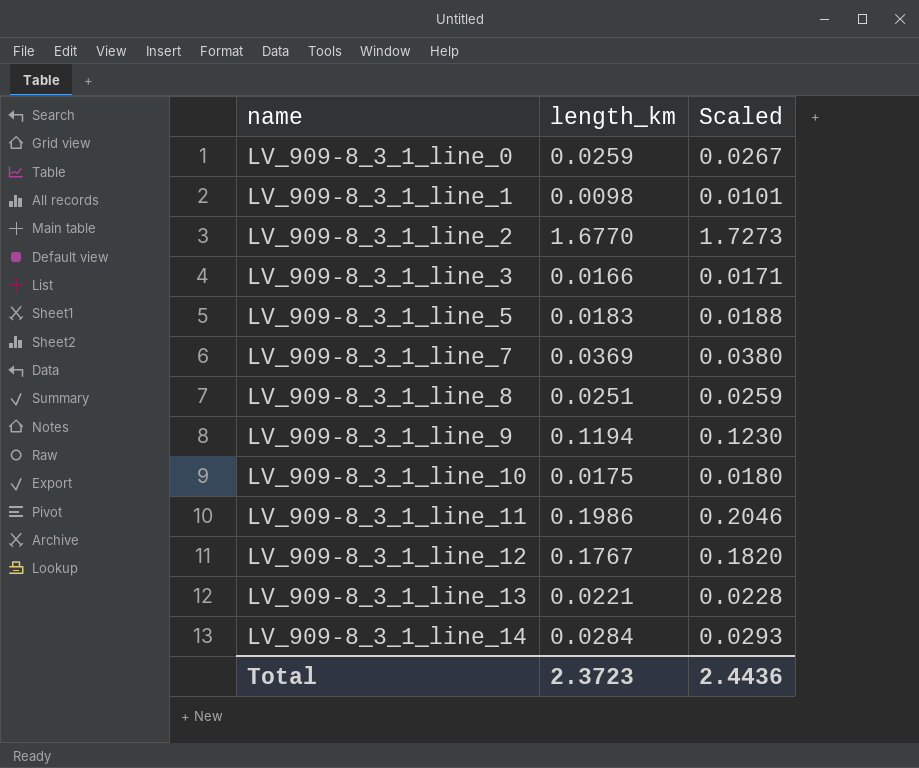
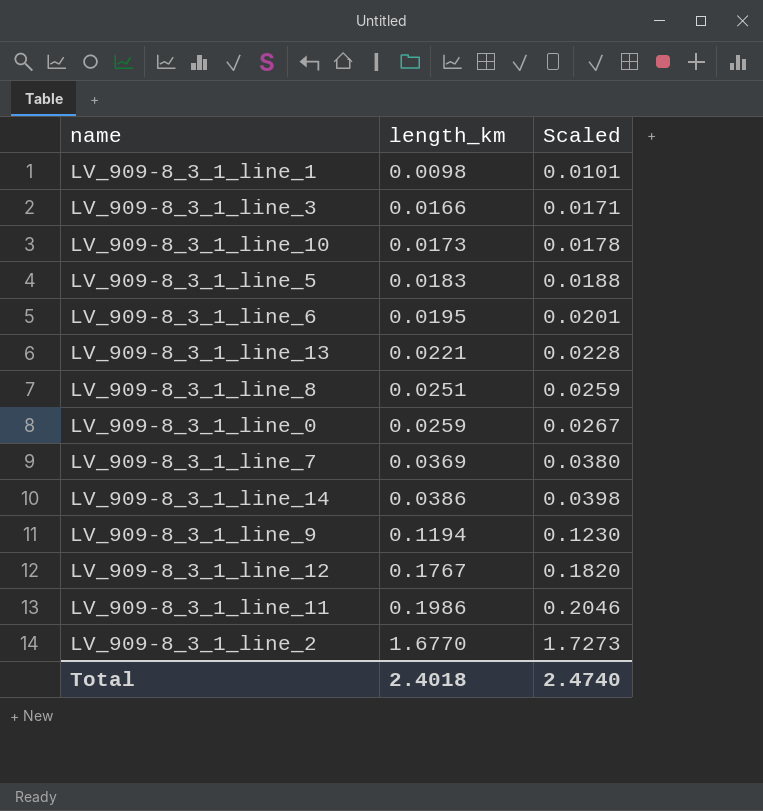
row order: name ascending -> length_km ascending
LV_909-8_3_1_line_10 | length_km: 0.0175 -> 0.0173
LV_909-8_3_1_line_10 | Scaled: 0.0180 -> 0.0178
row LV_909-8_3_1_line_6: none -> 0.0195 | 0.0201
LV_909-8_3_1_line_14 | length_km: 0.0284 -> 0.0386
LV_909-8_3_1_line_14 | Scaled: 0.0293 -> 0.0398
Total | length_km: 2.3723 -> 2.4018
Total | Scaled: 2.4436 -> 2.4740

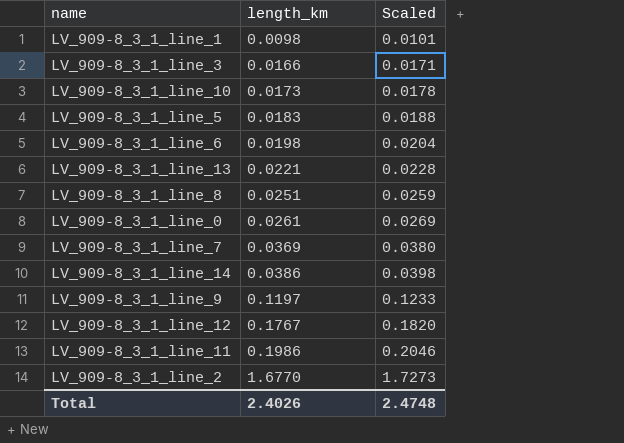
LV_909-8_3_1_line_6 | length_km: 0.0195 -> 0.0198
LV_909-8_3_1_line_6 | Scaled: 0.0201 -> 0.0204
LV_909-8_3_1_line_0 | length_km: 0.0259 -> 0.0261
LV_909-8_3_1_line_0 | Scaled: 0.0267 -> 0.0269
LV_909-8_3_1_line_9 | length_km: 0.1194 -> 0.1197
LV_909-8_3_1_line_9 | Scaled: 0.1230 -> 0.1233
Total | length_km: 2.4018 -> 2.4026
Total | Scaled: 2.4740 -> 2.4748

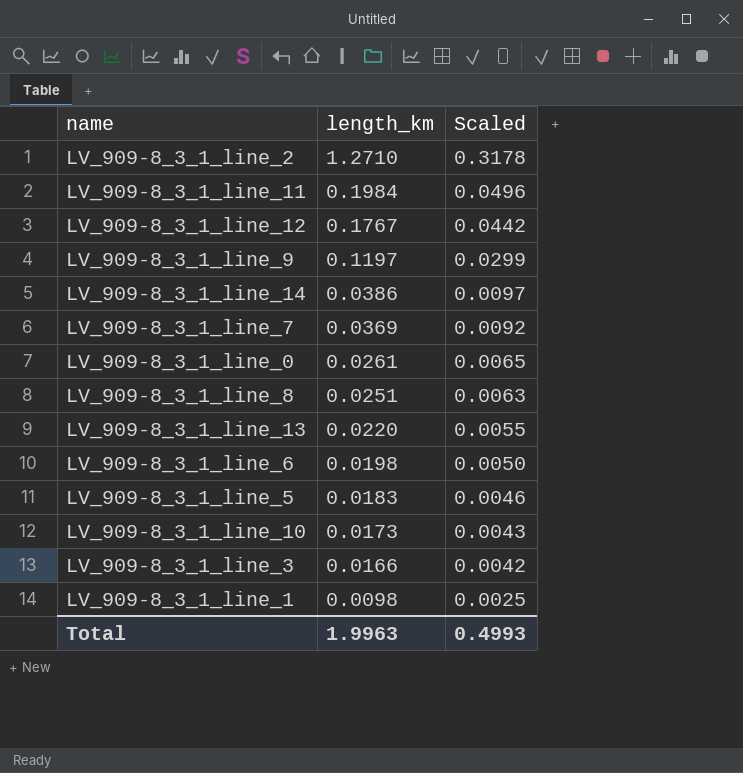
row order: length_km ascending -> length_km descending
column Scaled | formula: [length_km] * 1.03 -> [length_km] * 0.25
LV_909-8_3_1_line_2 | length_km: 1.6770 -> 1.2710
LV_909-8_3_1_line_11 | length_km: 0.1986 -> 0.1984
LV_909-8_3_1_line_13 | length_km: 0.0221 -> 0.0220
Total | length_km: 2.4026 -> 1.9963
Total | Scaled: 2.4748 -> 0.4993

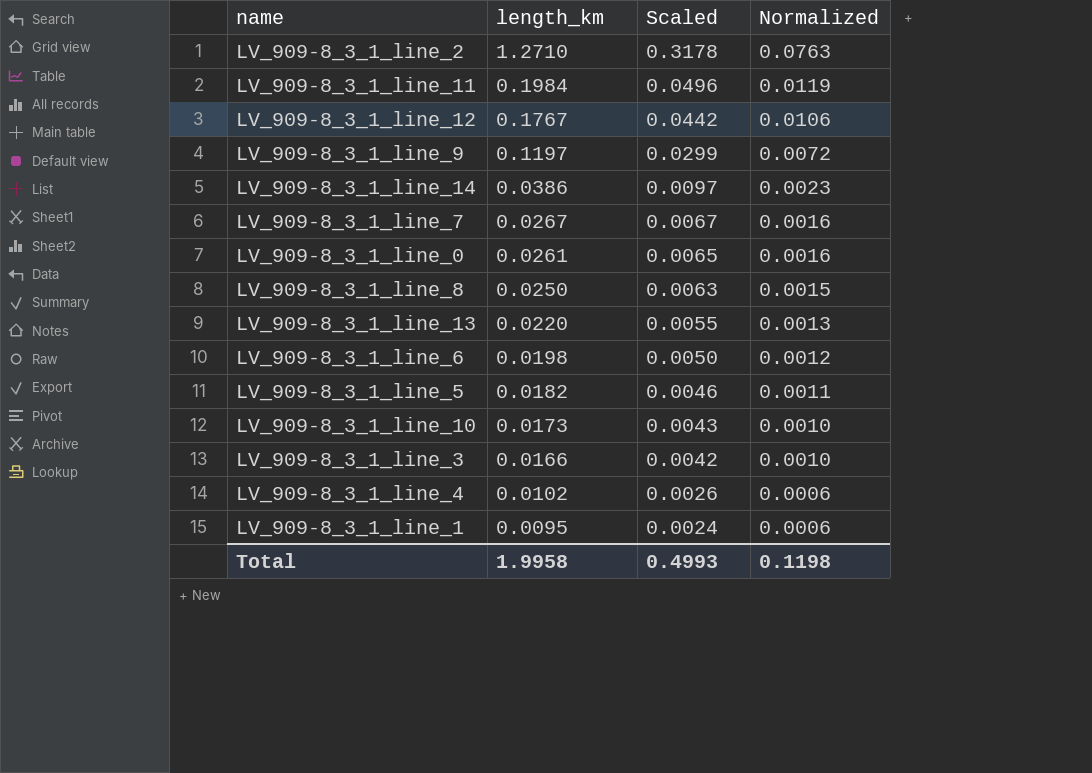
column Normalized | formula: none -> [length_km] * 0.06
LV_909-8_3_1_line_7 | length_km: 0.0369 -> 0.0267
LV_909-8_3_1_line_7 | Scaled: 0.0092 -> 0.0067
LV_909-8_3_1_line_8 | length_km: 0.0251 -> 0.0250
LV_909-8_3_1_line_5 | length_km: 0.0183 -> 0.0182
row LV_909-8_3_1_line_4: none -> 0.0102 | 0.0026 | 0.0006
LV_909-8_3_1_line_1 | length_km: 0.0098 -> 0.0095
LV_909-8_3_1_line_1 | Scaled: 0.0025 -> 0.0024
Total | length_km: 1.9963 -> 1.9958

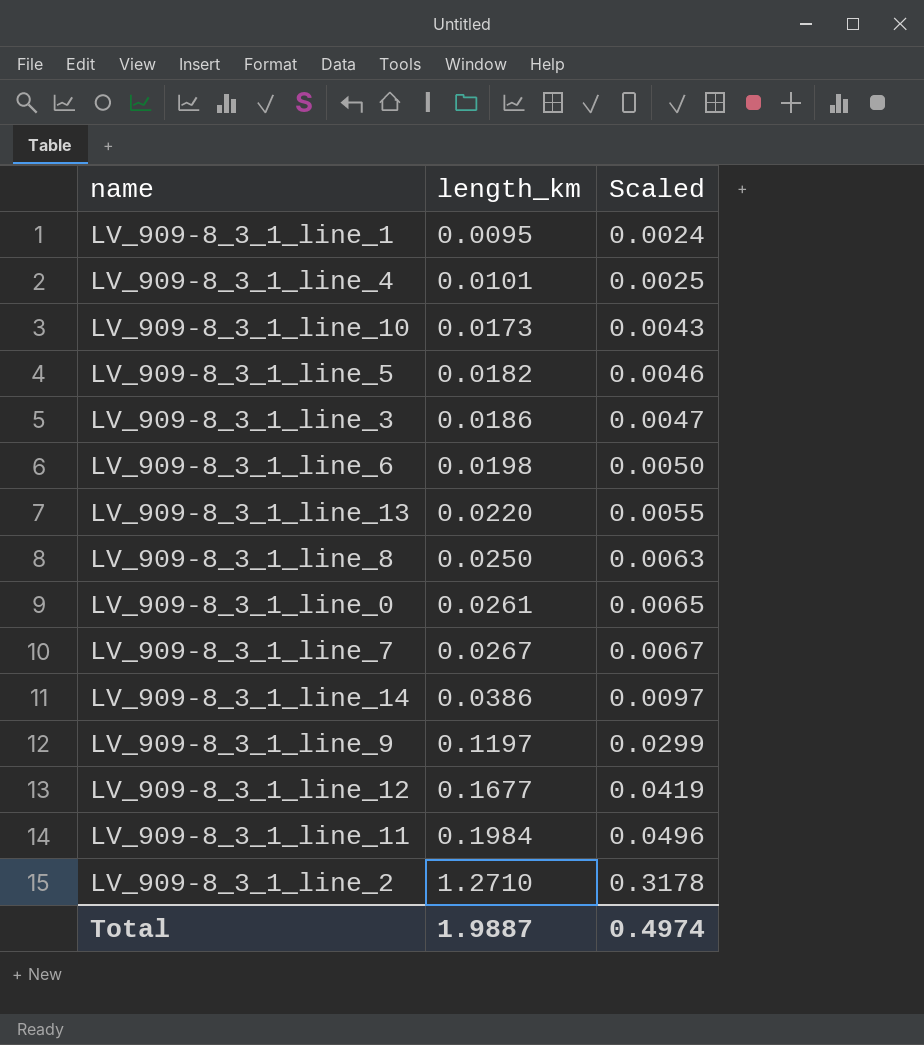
row order: length_km descending -> length_km ascending
column Normalized | formula: [length_km] * 0.06 -> none
LV_909-8_3_1_line_4 | length_km: 0.0102 -> 0.0101
LV_909-8_3_1_line_4 | Scaled: 0.0026 -> 0.0025
LV_909-8_3_1_line_3 | length_km: 0.0166 -> 0.0186
LV_909-8_3_1_line_3 | Scaled: 0.0042 -> 0.0047
LV_909-8_3_1_line_12 | length_km: 0.1767 -> 0.1677
LV_909-8_3_1_line_12 | Scaled: 0.0442 -> 0.0419
Total | length_km: 1.9958 -> 1.9887
Total | Scaled: 0.4993 -> 0.4974

